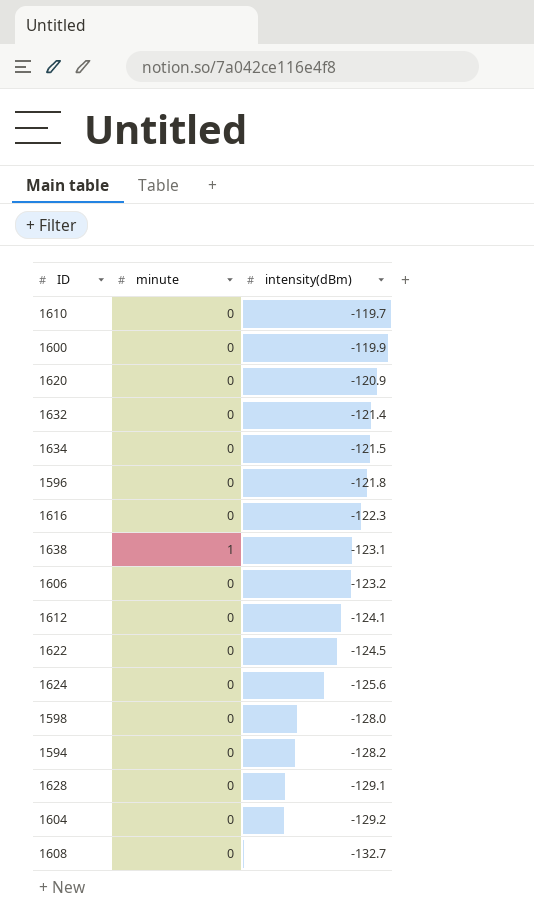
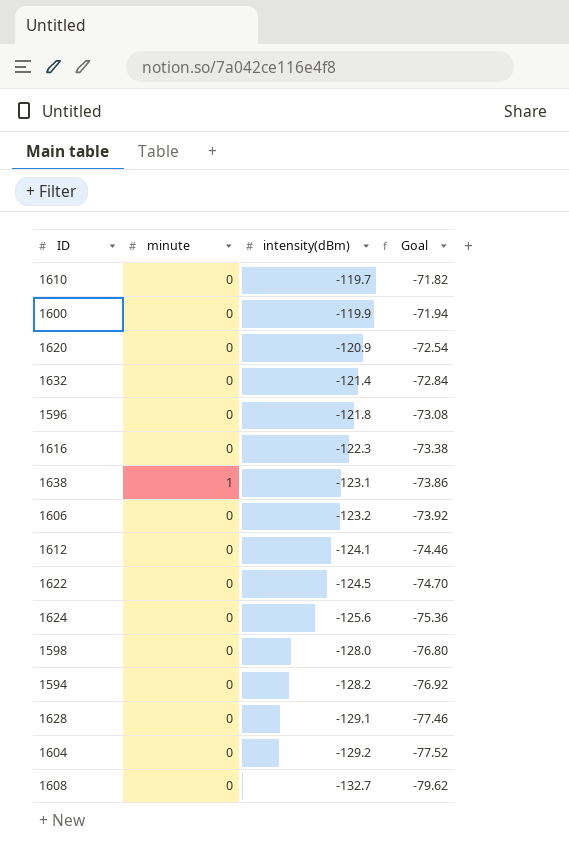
column Goal | formula: none -> [intensity(dBm)] * 0.6
row 1634: 0 | -121.5 -> none

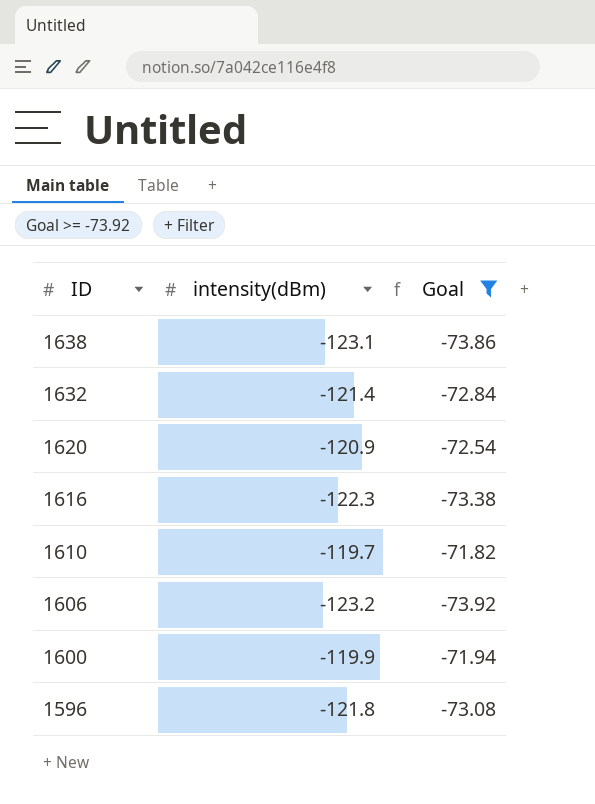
filter: none -> Goal >= -73.92
row order: intensity(dBm) descending -> ID descending
column minute | position: 2 -> none

